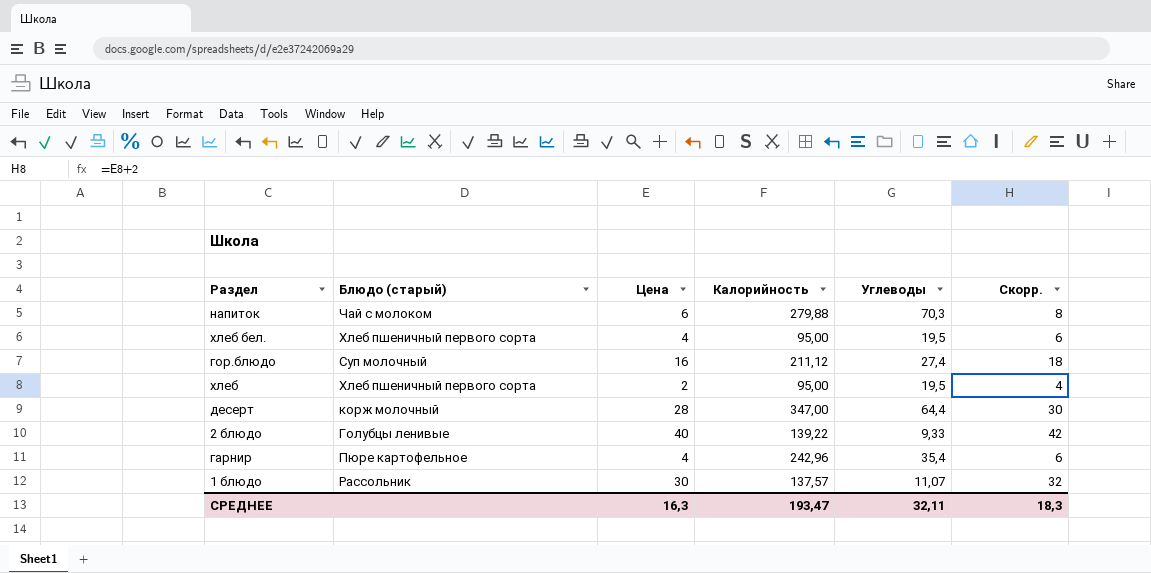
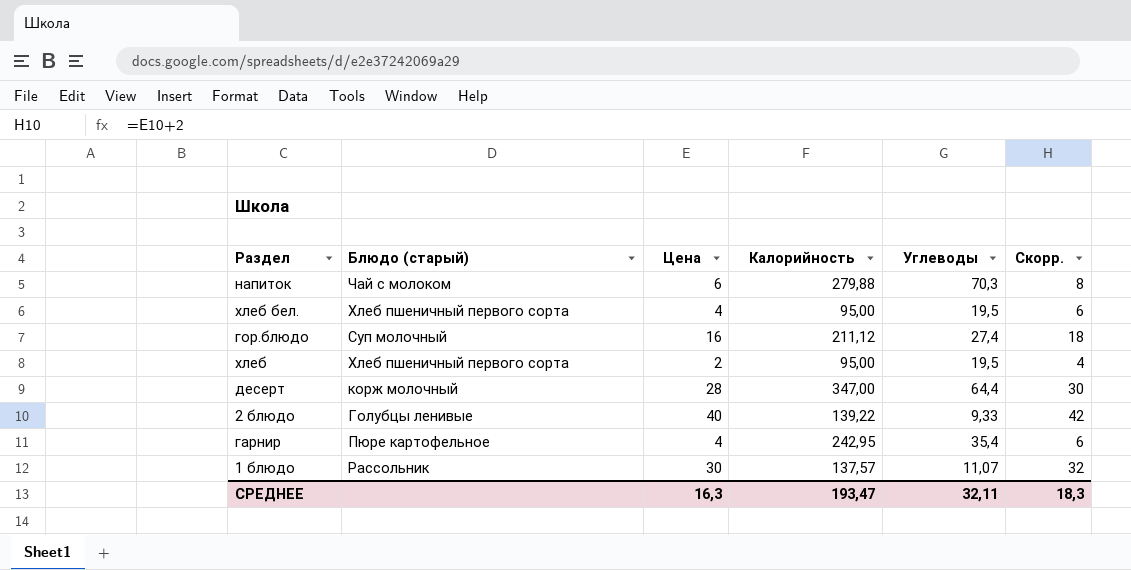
гарнир | Калорийность: 242,96 -> 242,95

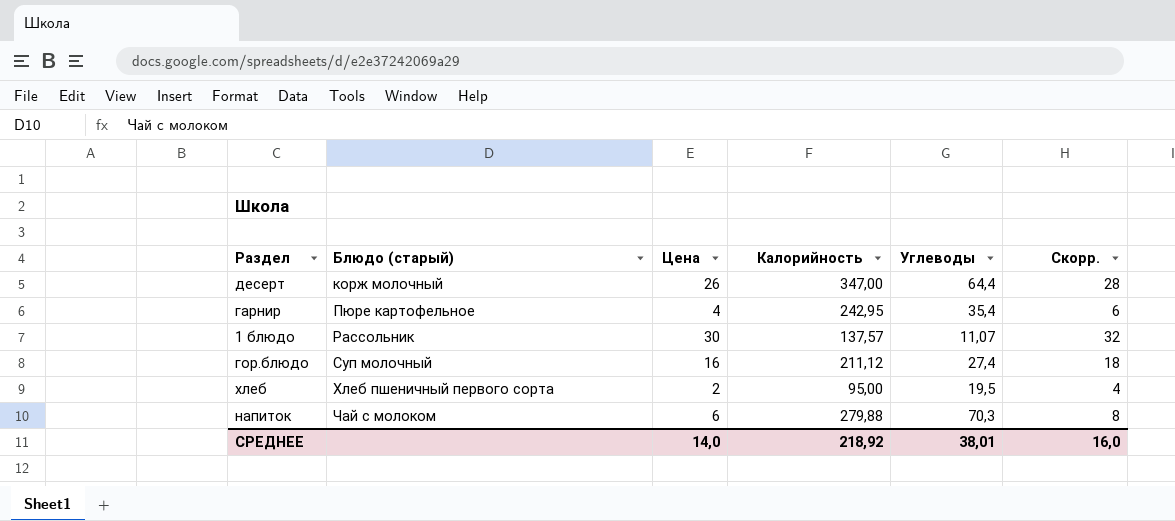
row order: none -> Блюдо (старый) ascending
row хлеб бел.: Хлеб пшеничный первого сорта | 4 | 95,00 | 19,5 | 6 -> none
row 2 блюдо: Голубцы ленивые | 40 | 139,22 | 9,33 | 42 -> none
десерт | Цена: 28 -> 26
десерт | Скорр.: 30 -> 28
СРЕДНЕЕ | Цена: 16,3 -> 14,0
СРЕДНЕЕ | Калорийность: 193,47 -> 218,92
СРЕДНЕЕ | Углеводы: 32,11 -> 38,01
СРЕДНЕЕ | Скорр.: 18,3 -> 16,0

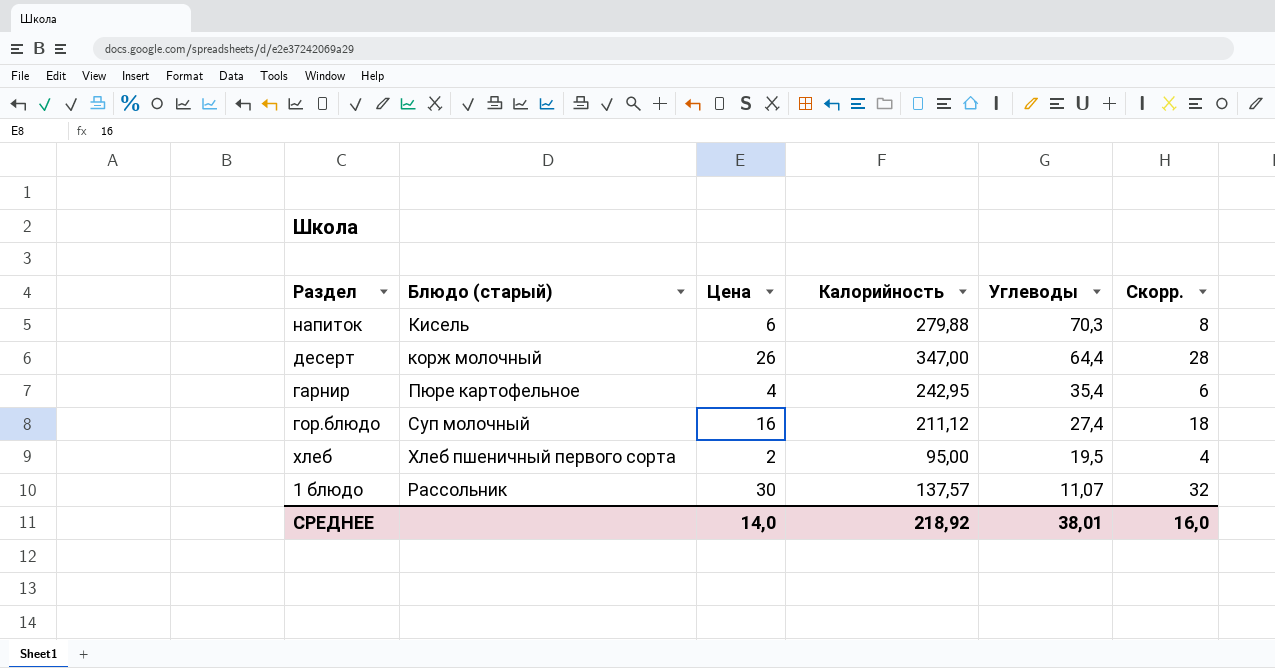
row order: Блюдо (старый) ascending -> Углеводы descending
напиток | Блюдо (старый): Чай с молоком -> Кисель

